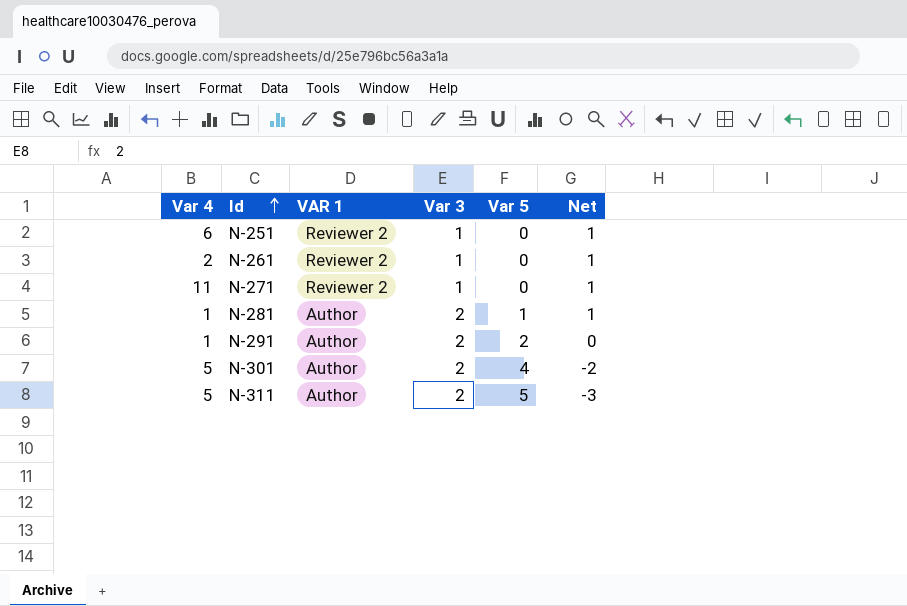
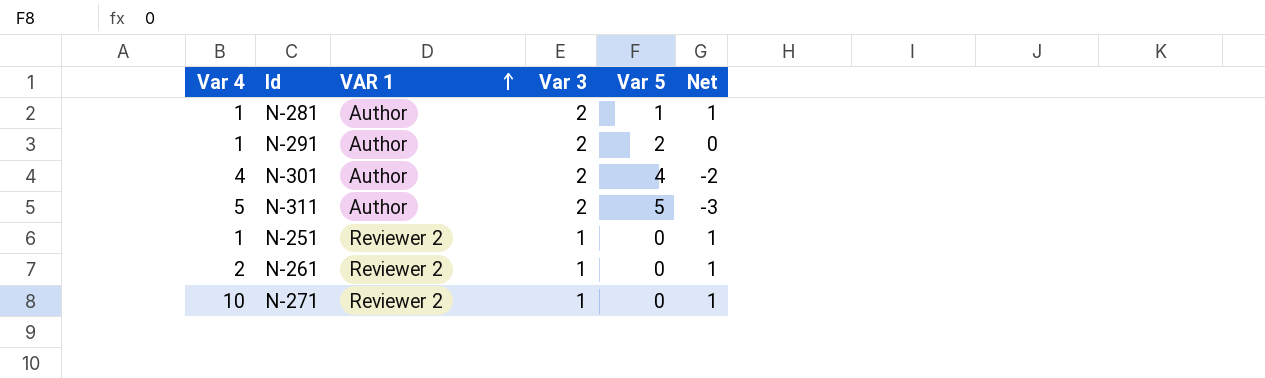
row order: Id ascending -> VAR 1 ascending
N-301 | Var 4: 5 -> 4
N-251 | Var 4: 6 -> 1
N-271 | Var 4: 11 -> 10

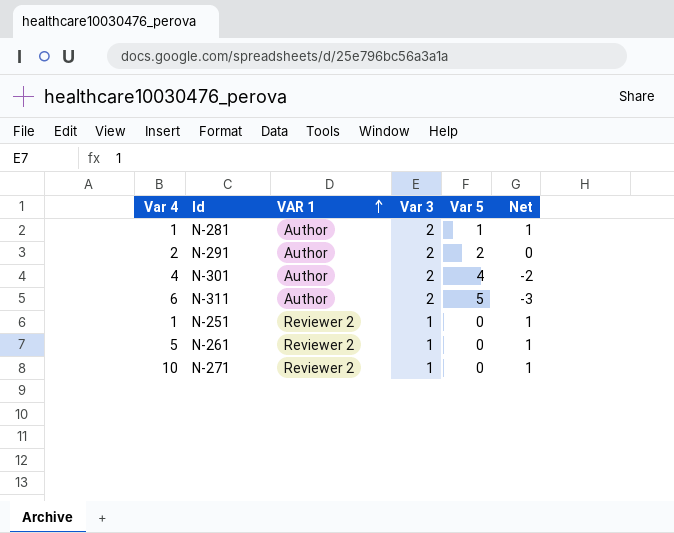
N-291 | Var 4: 1 -> 2
N-311 | Var 4: 5 -> 6
N-261 | Var 4: 2 -> 5

